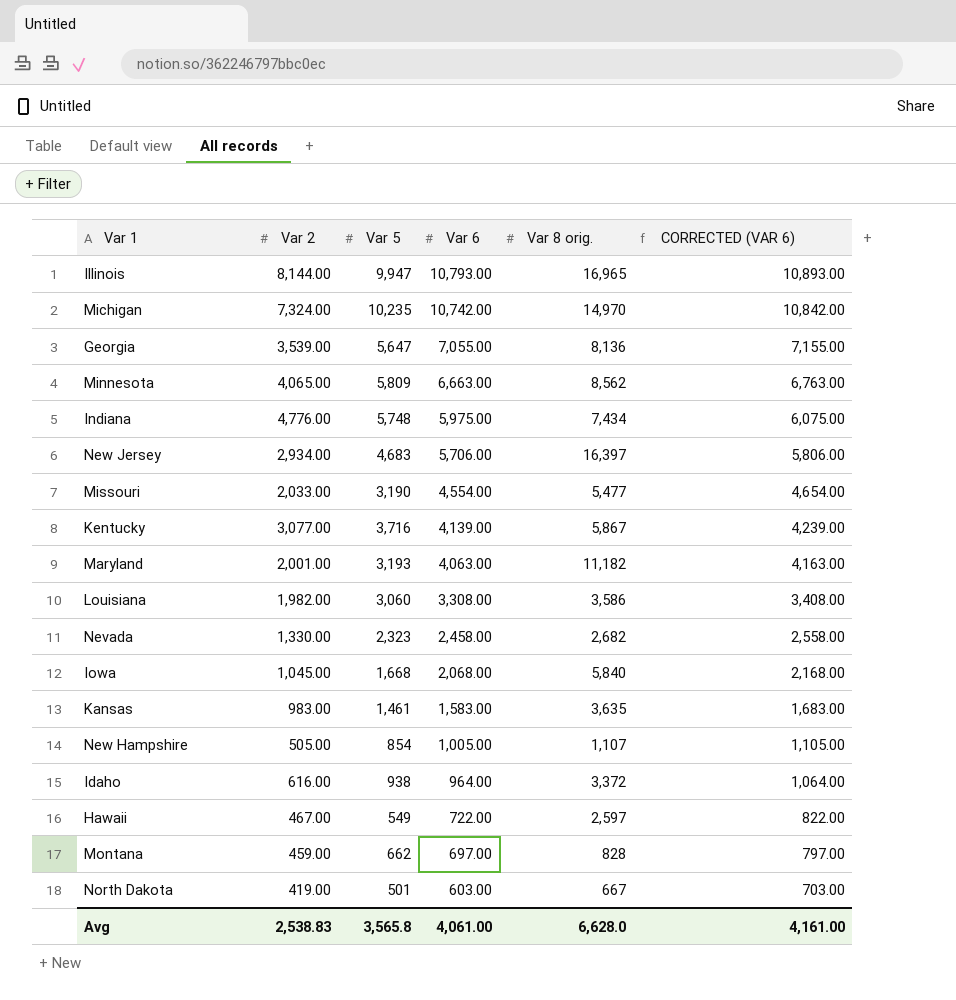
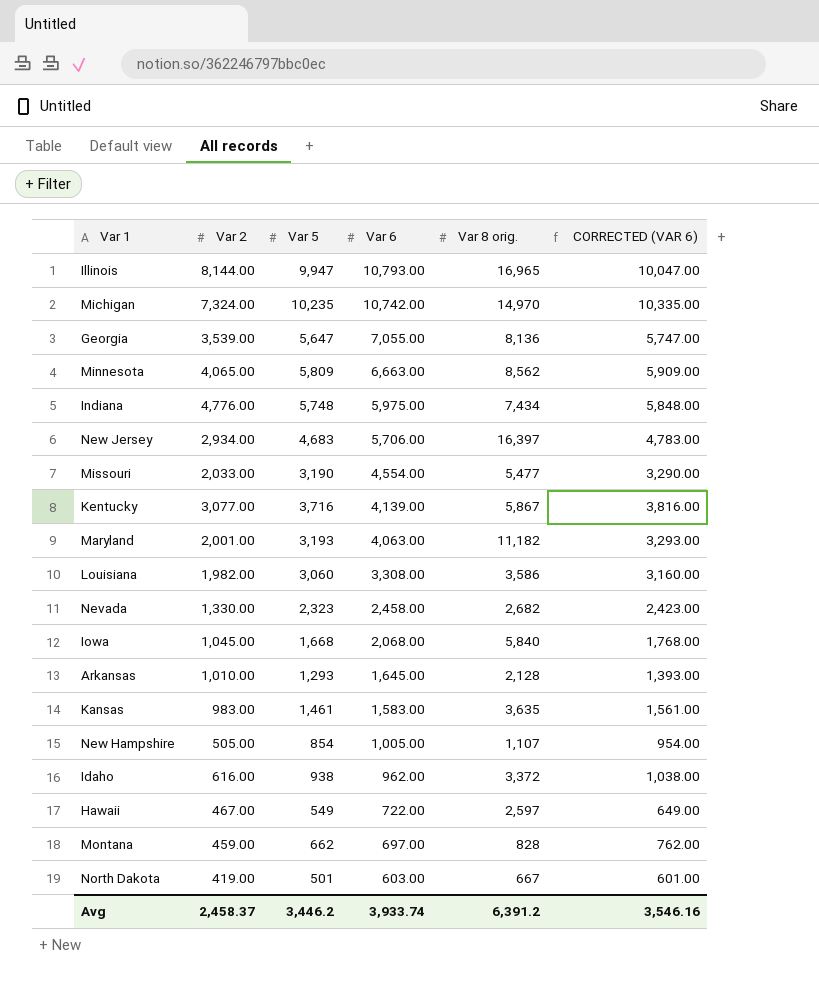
column CORRECTED (VAR 6) | formula: [Var 6] + 100 -> [Var 5] + 100
row Arkansas: none -> 1,010.00 | 1,293 | 1,645.00 | 2,128 | 1,393.00
Idaho | Var 6: 964.00 -> 962.00
Avg | Var 2: 2,538.83 -> 2,458.37
Avg | Var 5: 3,565.8 -> 3,446.2
Avg | Var 6: 4,061.00 -> 3,933.74
Avg | Var 8 orig.: 6,628.0 -> 6,391.2
Avg | CORRECTED (VAR 6): 4,161.00 -> 3,546.16

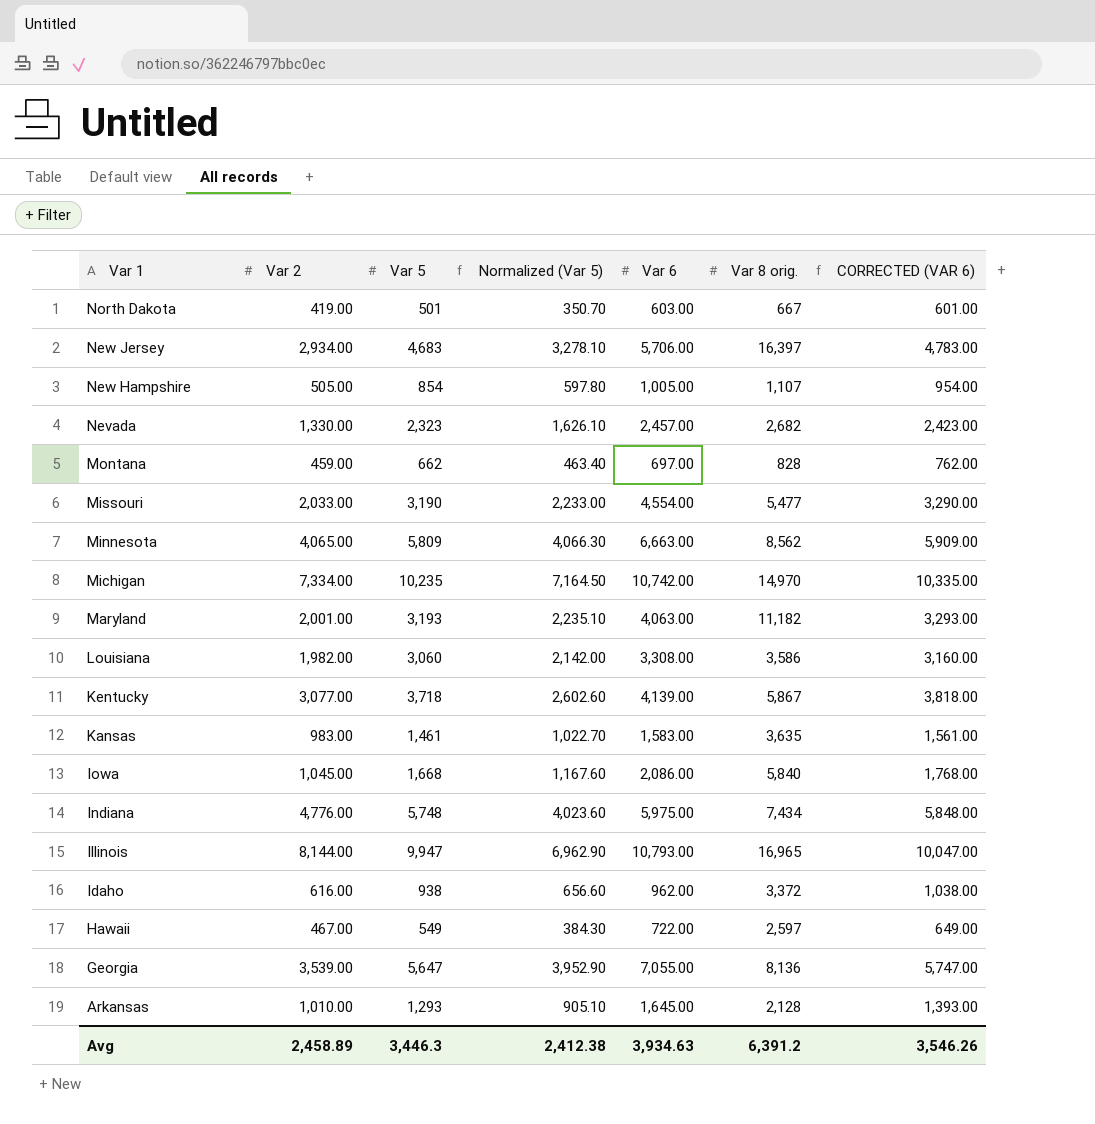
row order: Var 6 descending -> Var 1 descending
column Normalized (Var 5) | formula: none -> [Var 5] * 0.7
Nevada | Var 6: 2,458.00 -> 2,457.00
Michigan | Var 2: 7,324.00 -> 7,334.00
Kentucky | Var 5: 3,716 -> 3,718
Kentucky | CORRECTED (VAR 6): 3,816.00 -> 3,818.00
Iowa | Var 6: 2,068.00 -> 2,086.00
Avg | Var 2: 2,458.37 -> 2,458.89
Avg | Var 5: 3,446.2 -> 3,446.3
Avg | Var 6: 3,933.74 -> 3,934.63
Avg | CORRECTED (VAR 6): 3,546.16 -> 3,546.26

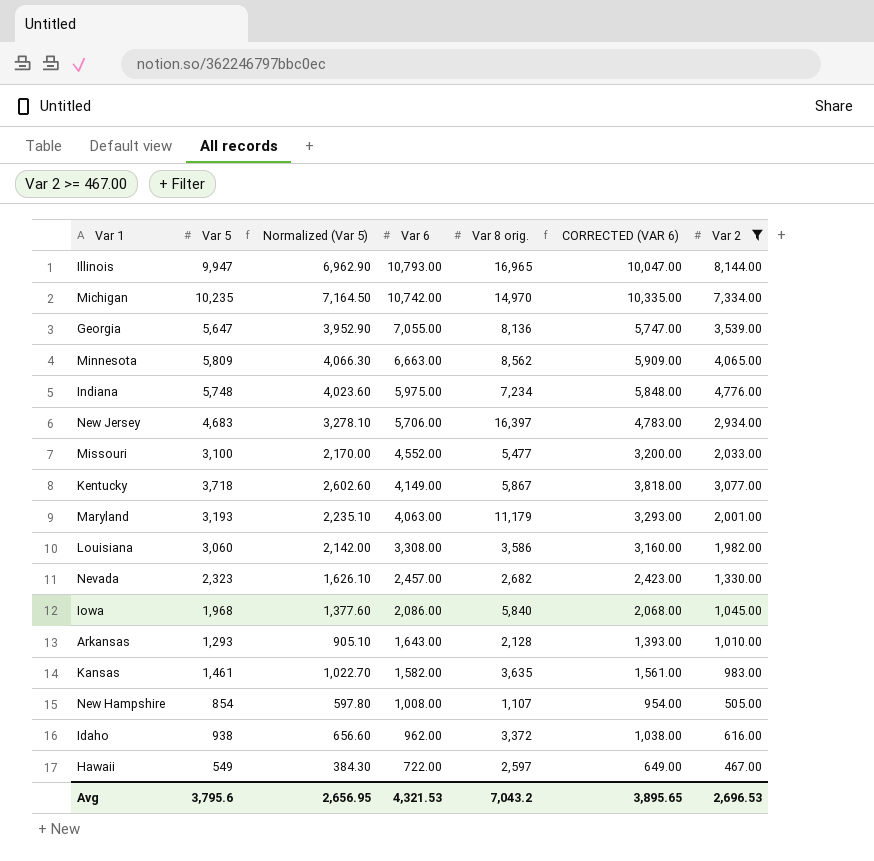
filter: none -> Var 2 >= 467.00
row order: Var 1 descending -> Var 6 descending
column Var 2 | position: 2 -> 7
Indiana | Var 8 orig.: 7,434 -> 7,234
Missouri | Var 5: 3,190 -> 3,100
Missouri | Normalized (Var 5): 2,233.00 -> 2,170.00
Missouri | Var 6: 4,554.00 -> 4,552.00
Missouri | CORRECTED (VAR 6): 3,290.00 -> 3,200.00
Kentucky | Var 6: 4,139.00 -> 4,149.00
Maryland | Var 8 orig.: 11,182 -> 11,179
Iowa | Var 5: 1,668 -> 1,968
Iowa | Normalized (Var 5): 1,167.60 -> 1,377.60
Iowa | CORRECTED (VAR 6): 1,768.00 -> 2,068.00
Arkansas | Var 6: 1,645.00 -> 1,643.00
Kansas | Var 6: 1,583.00 -> 1,582.00
New Hampshire | Var 6: 1,005.00 -> 1,008.00
Avg | Var 5: 3,446.3 -> 3,795.6
Avg | Normalized (Var 5): 2,412.38 -> 2,656.95
Avg | Var 6: 3,934.63 -> 4,321.53
Avg | Var 8 orig.: 6,391.2 -> 7,043.2
Avg | CORRECTED (VAR 6): 3,546.26 -> 3,895.65
Avg | Var 2: 2,458.89 -> 2,696.53

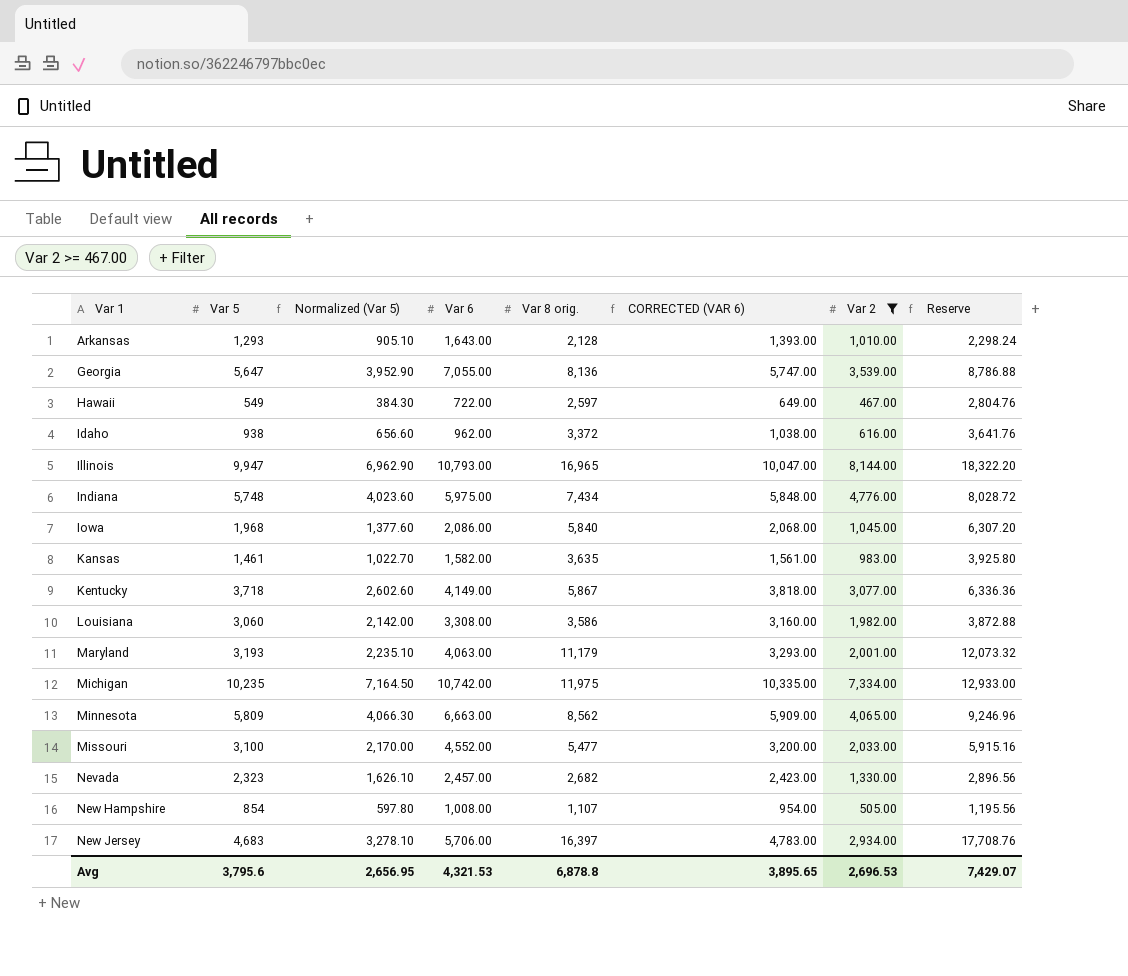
row order: Var 6 descending -> Var 1 ascending
column Reserve | formula: none -> [Var 8 orig.] * 1.08
Indiana | Var 8 orig.: 7,234 -> 7,434
Michigan | Var 8 orig.: 14,970 -> 11,975
Avg | Var 8 orig.: 7,043.2 -> 6,878.8

